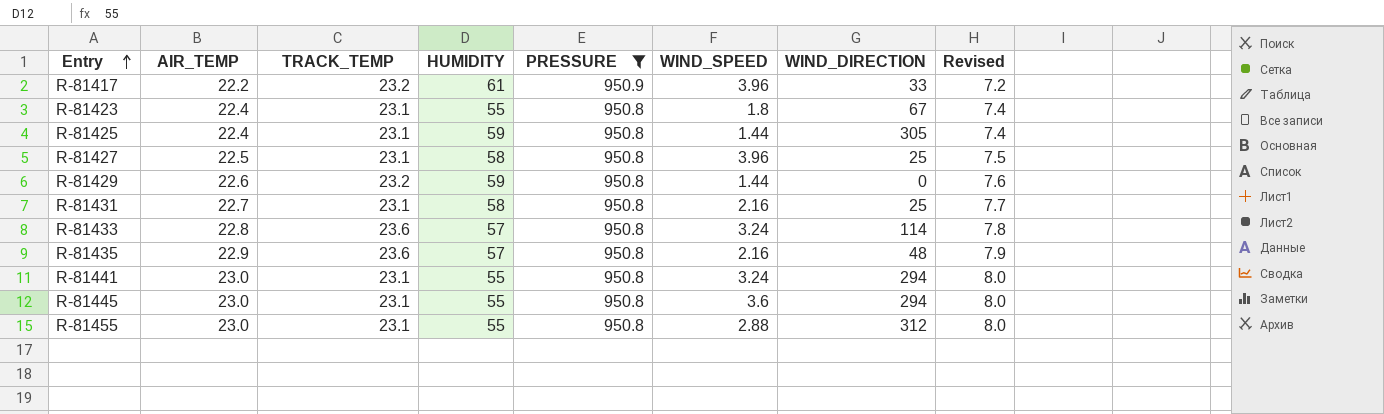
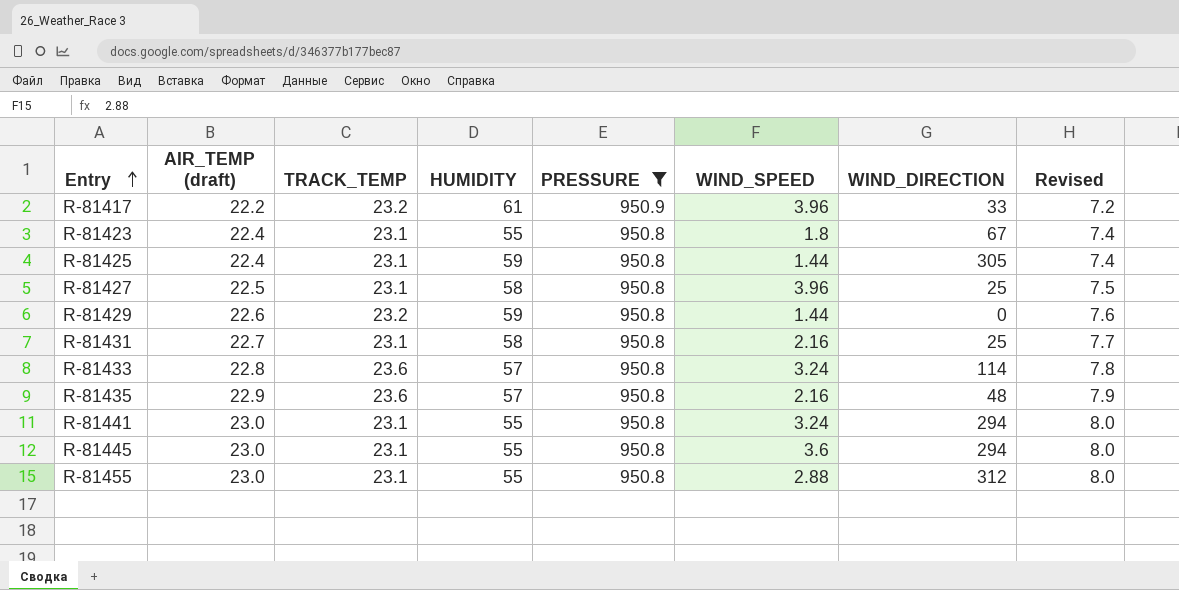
column name: AIR_TEMP -> AIR_TEMP (draft)

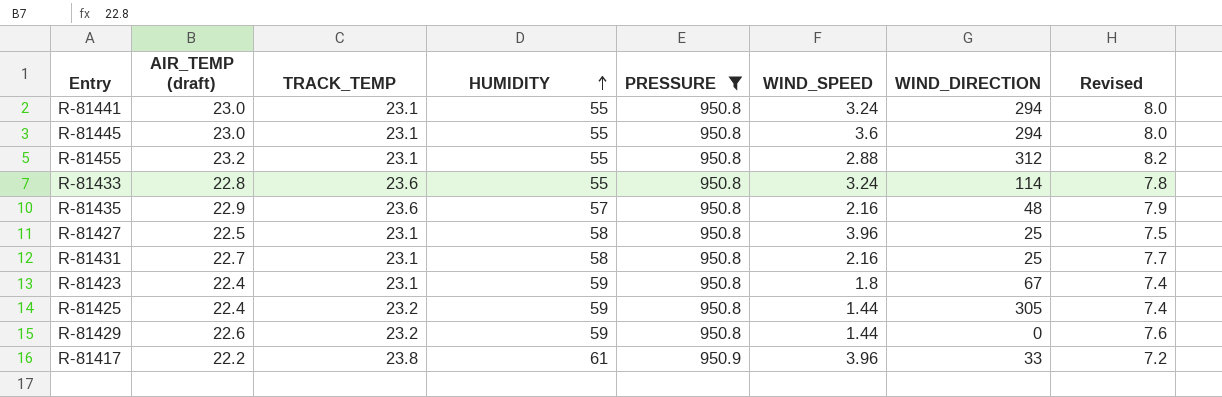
row order: Entry ascending -> HUMIDITY ascending
R-81455 | AIR_TEMP (draft): 23.0 -> 23.2
R-81455 | Revised: 8.0 -> 8.2
R-81433 | HUMIDITY: 57 -> 55
R-81423 | HUMIDITY: 55 -> 59
R-81425 | TRACK_TEMP: 23.1 -> 23.2
R-81417 | TRACK_TEMP: 23.2 -> 23.8

